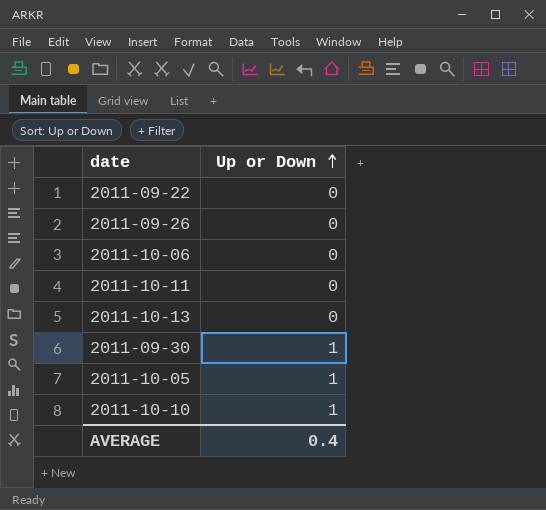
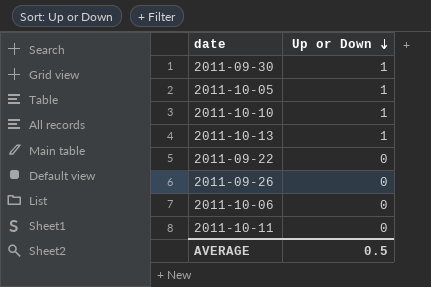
row order: Up or Down ascending -> Up or Down descending
2011-10-13 | Up or Down: 0 -> 1
AVERAGE | Up or Down: 0.4 -> 0.5

